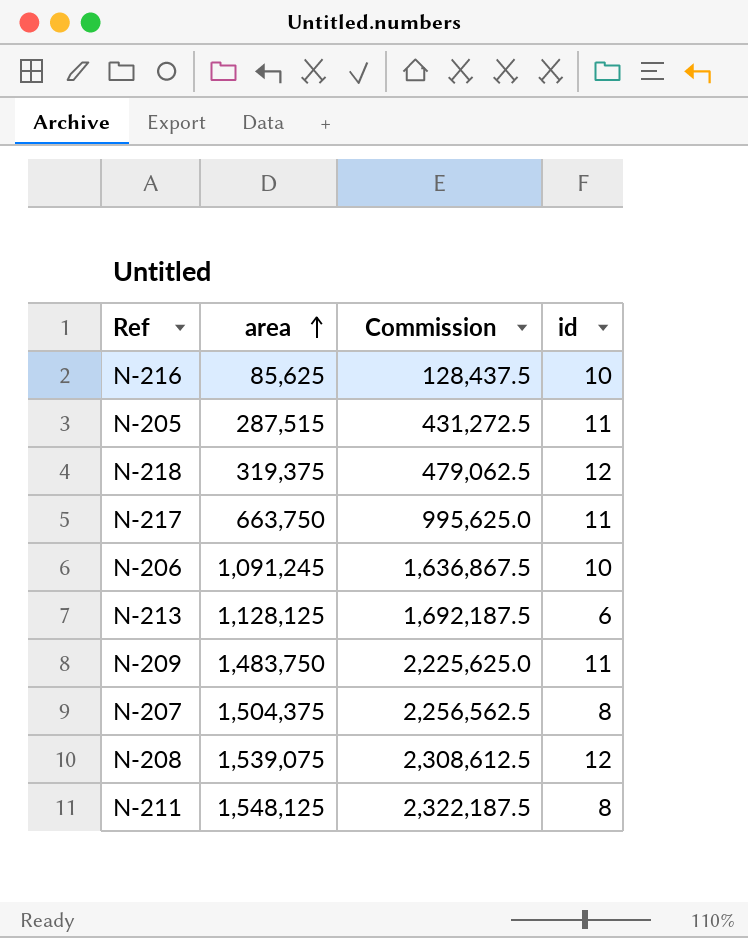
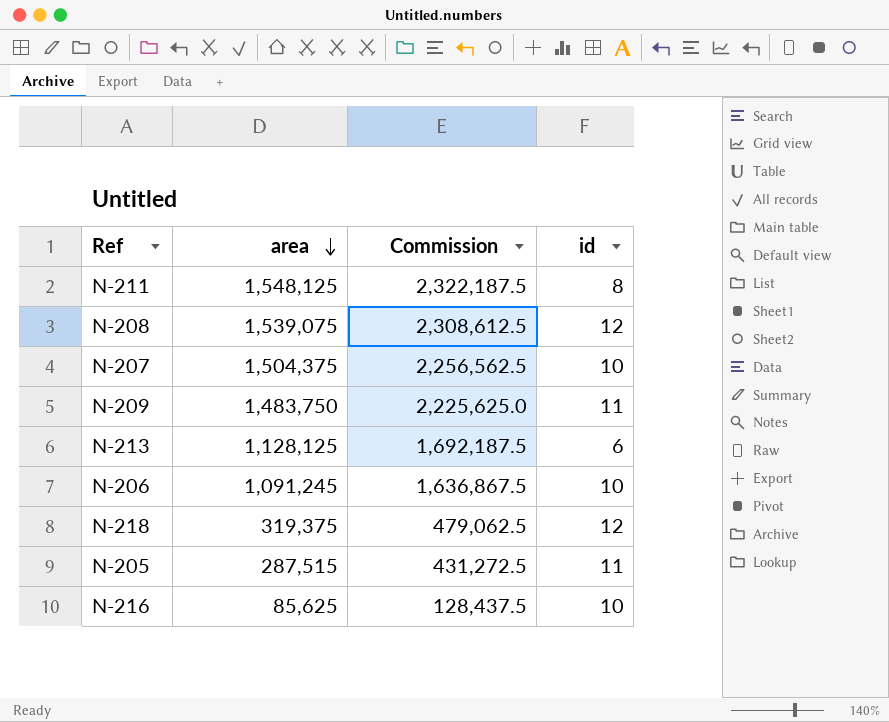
row order: area ascending -> area descending
row N-217: 663,750 | 995,625.0 | 11 -> none
N-207 | id: 8 -> 10

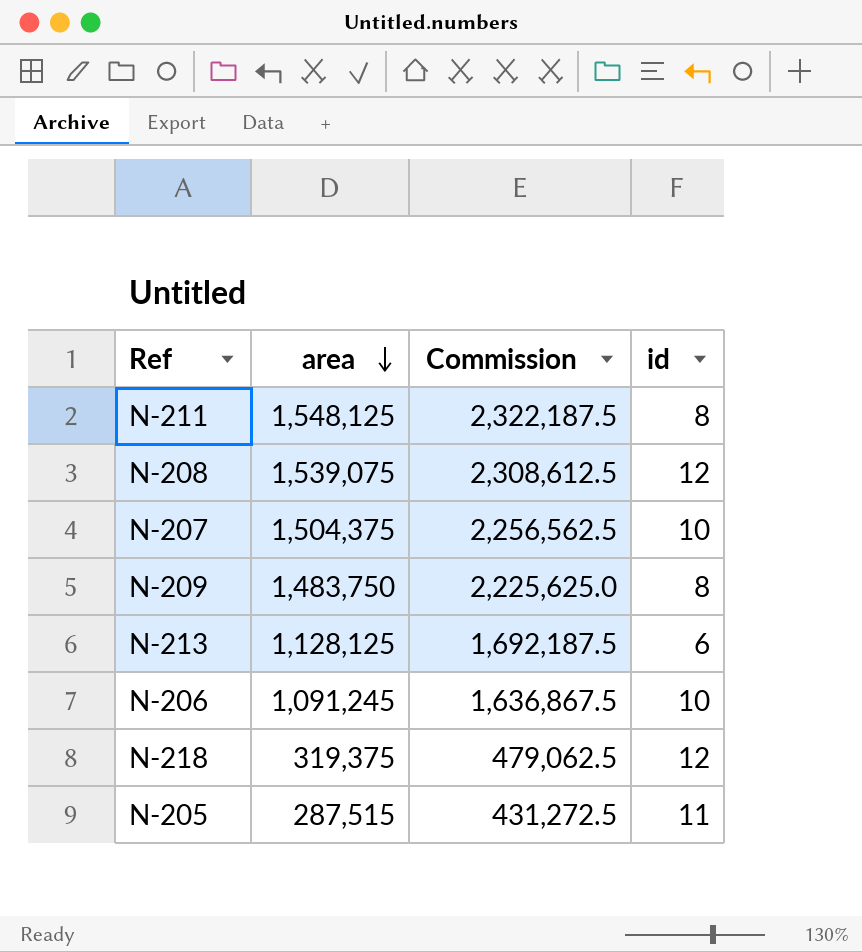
row N-216: 85,625 | 128,437.5 | 10 -> none
N-209 | id: 11 -> 8

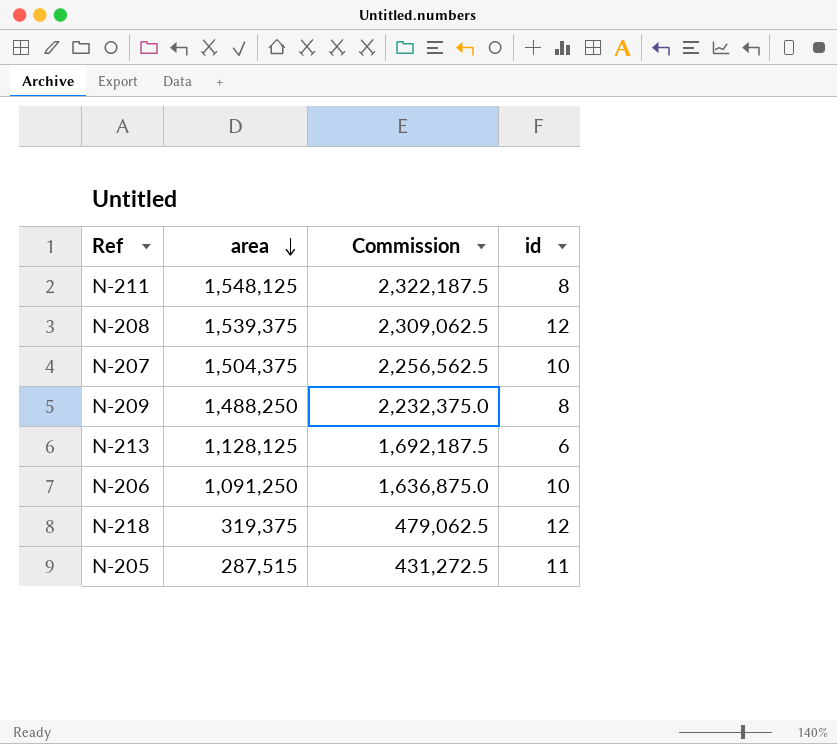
N-208 | area: 1,539,075 -> 1,539,375
N-208 | Commission: 2,308,612.5 -> 2,309,062.5
N-209 | area: 1,483,750 -> 1,488,250
N-209 | Commission: 2,225,625.0 -> 2,232,375.0
N-206 | area: 1,091,245 -> 1,091,250
N-206 | Commission: 1,636,867.5 -> 1,636,875.0

